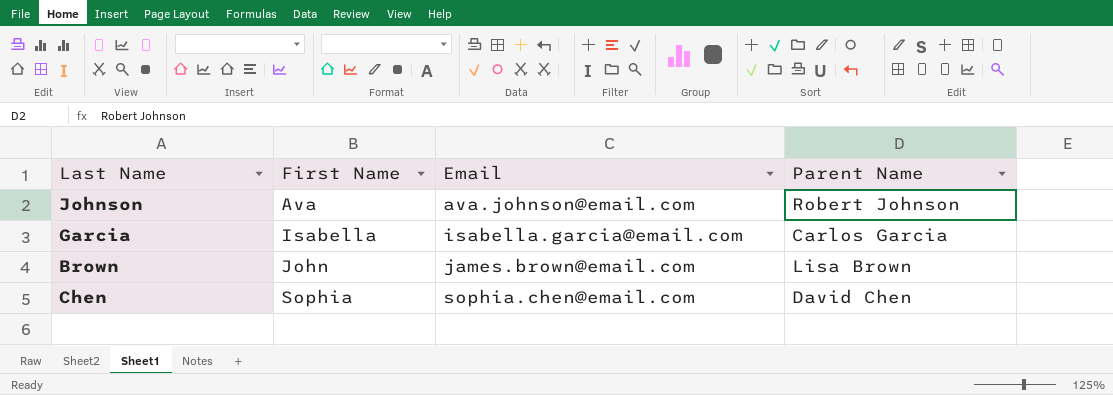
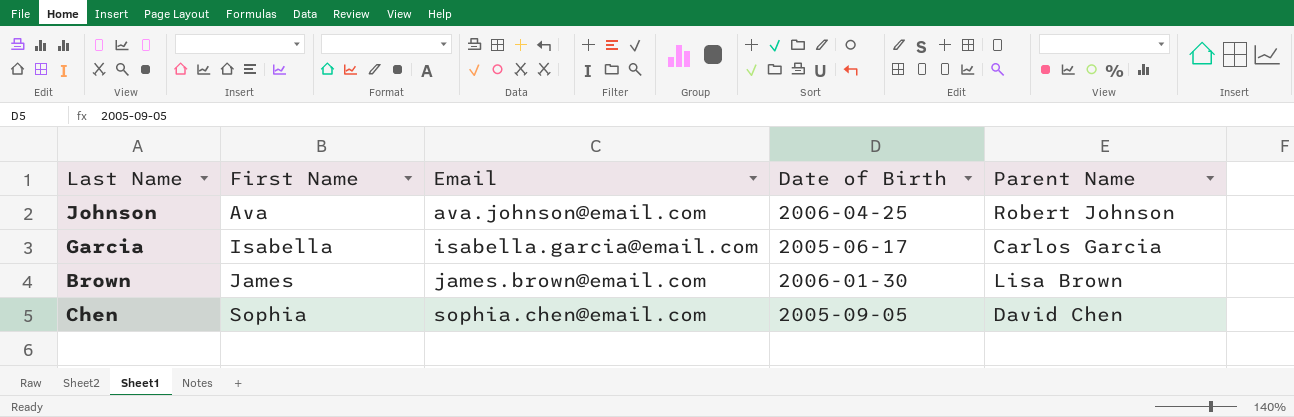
column Date of Birth | position: none -> 4
Brown | First Name: John -> James

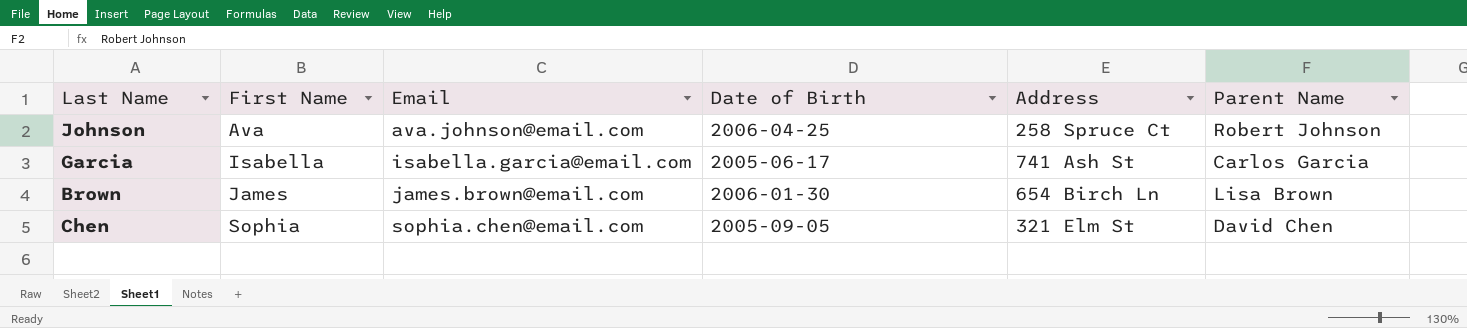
column Address | position: none -> 5

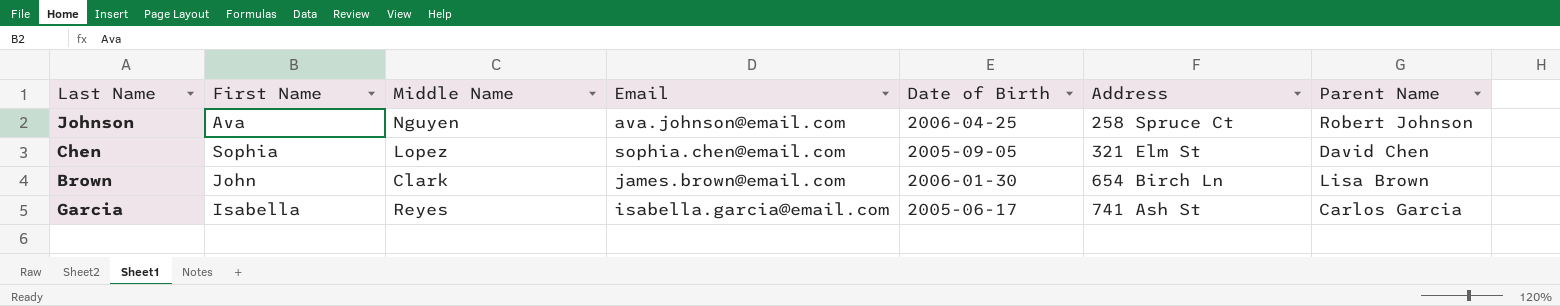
row order: First Name ascending -> Address ascending
column Middle Name | position: none -> 3
Brown | First Name: James -> John

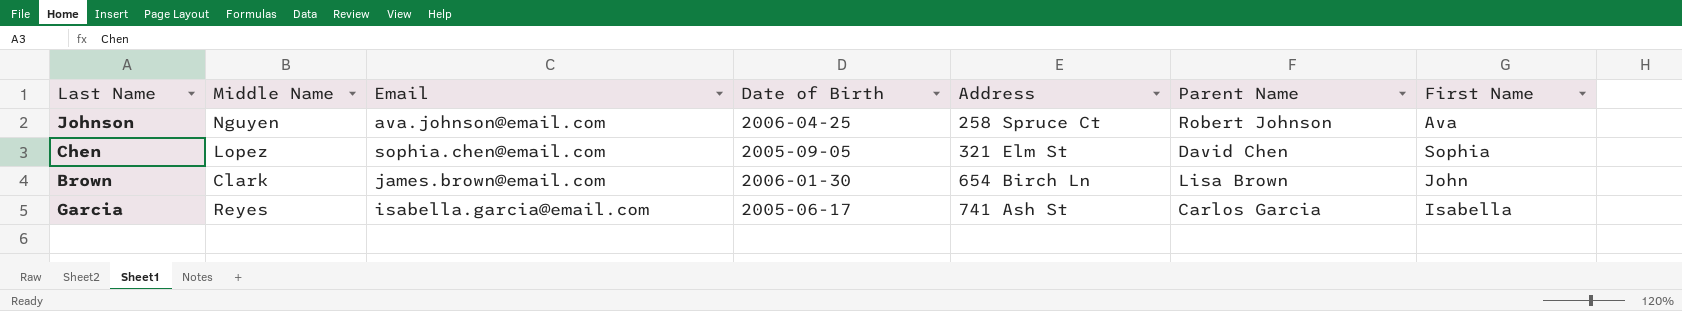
column First Name | position: 2 -> 7

